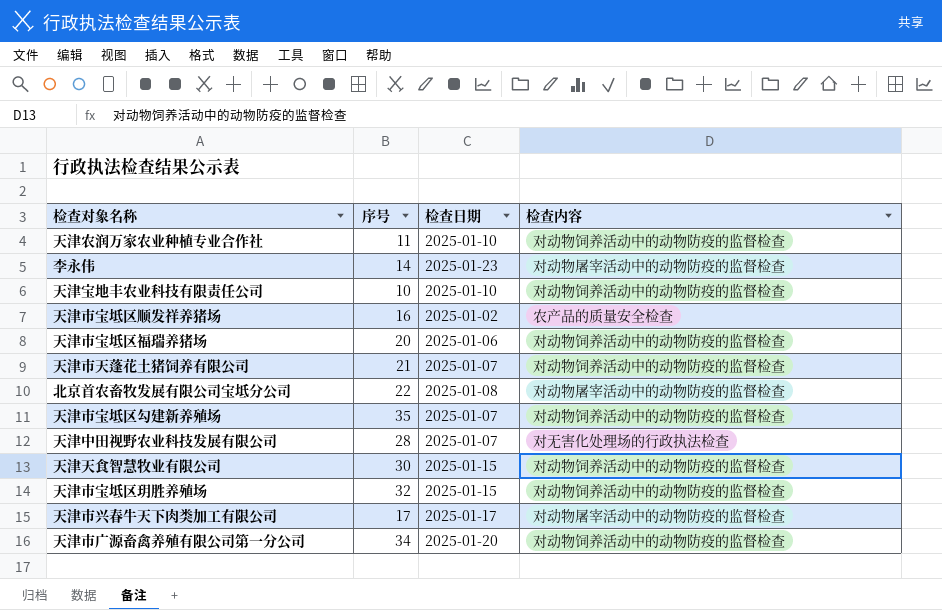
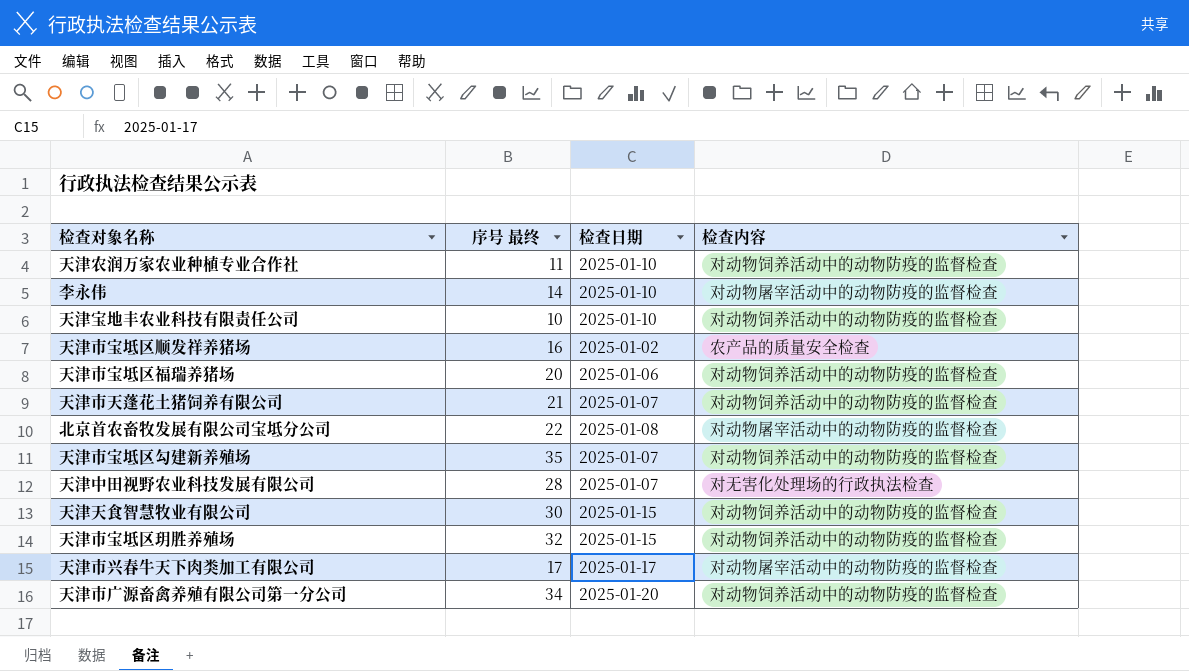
column name: 序号 -> 序号 最终
李永伟 | 检查日期: 2025-01-23 -> 2025-01-10

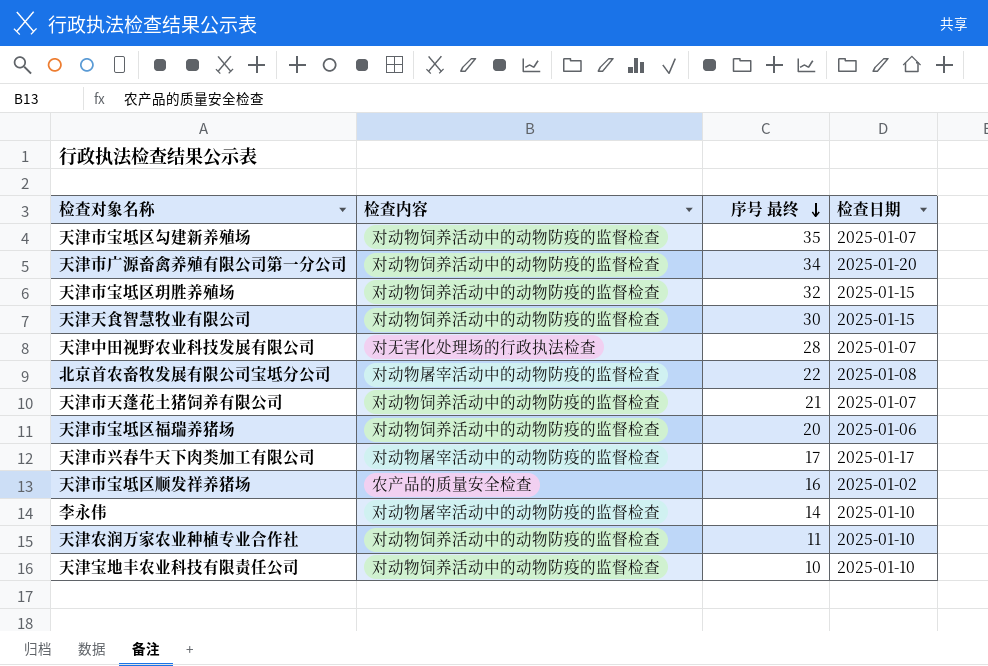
row order: none -> 序号 最终 descending
column 检查内容 | position: 4 -> 2

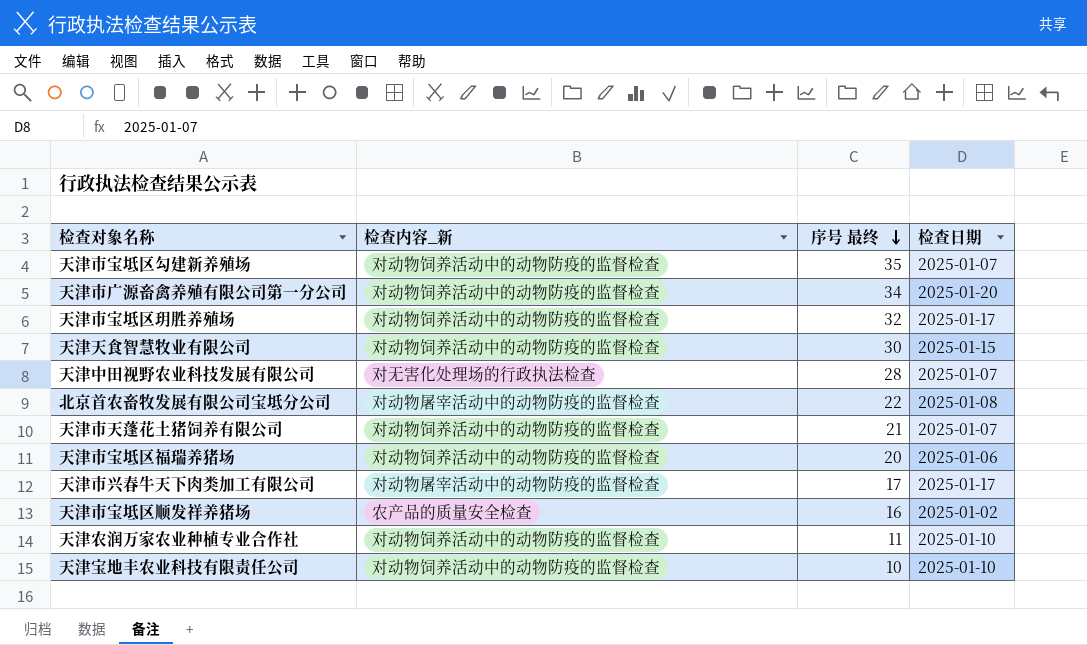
column name: 检查内容 -> 检查内容_新
row 李永伟: 对动物屠宰活动中的动物防疫的监督检查 | 14 | 2025-01-10 -> none
天津市宝坻区玥胜养殖场 | 检查日期: 2025-01-15 -> 2025-01-17

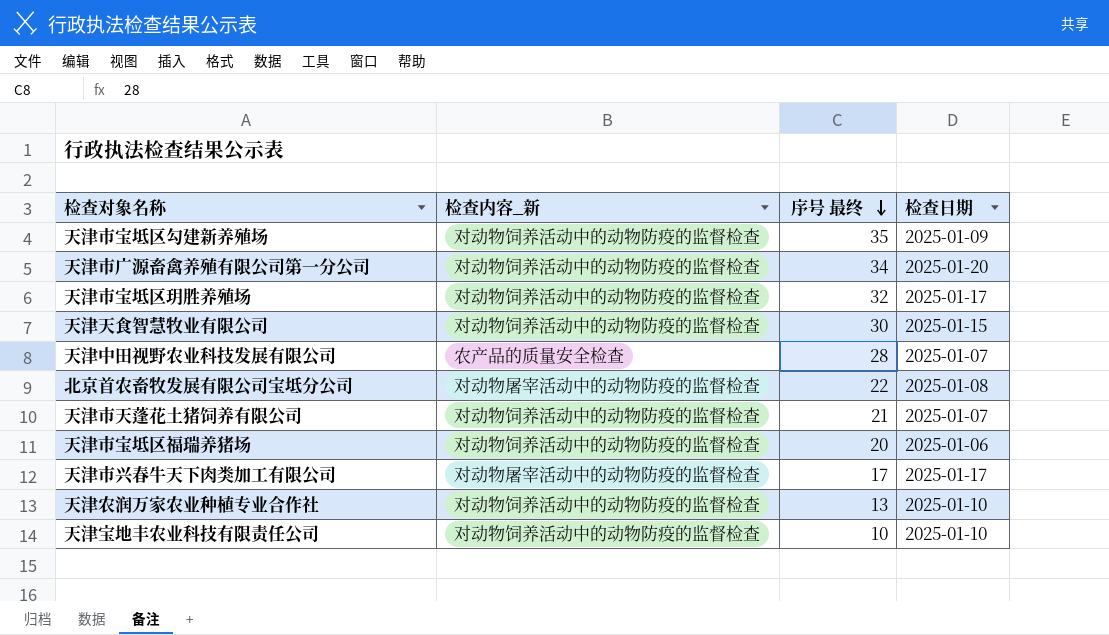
row 天津市宝坻区顺发祥养猪场: 农产品的质量安全检查 | 16 | 2025-01-02 -> none
天津市宝坻区勾建新养殖场 | 检查日期: 2025-01-07 -> 2025-01-09
天津中田视野农业科技发展有限公司 | 检查内容_新: 对无害化处理场的行政执法检查 -> 农产品的质量安全检查
天津农润万家农业种植专业合作社 | 序号 最终: 11 -> 13

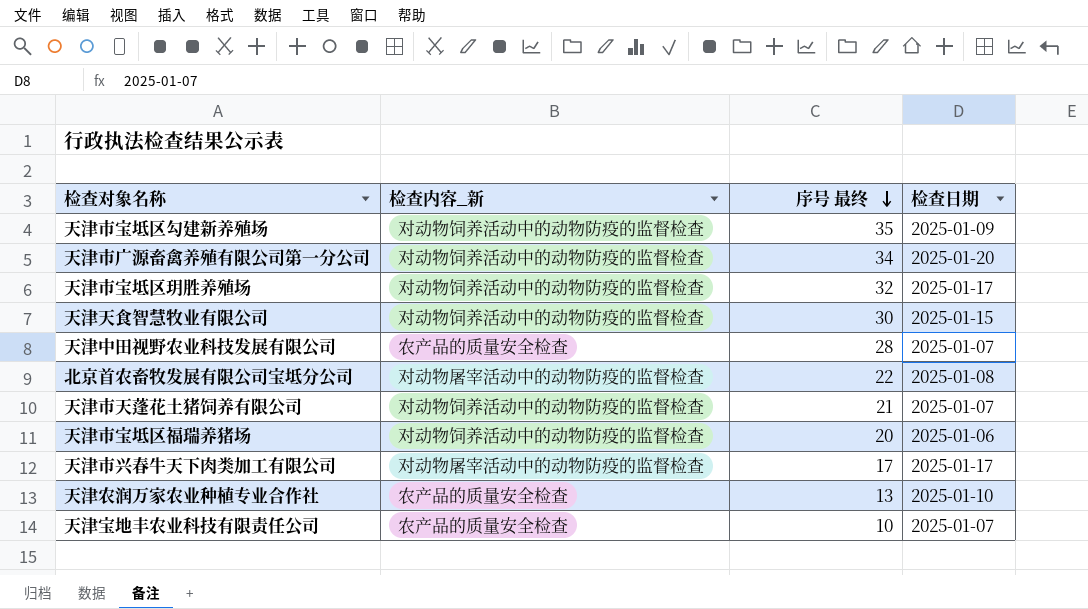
天津农润万家农业种植专业合作社 | 检查内容_新: 对动物饲养活动中的动物防疫的监督检查 -> 农产品的质量安全检查
天津宝地丰农业科技有限责任公司 | 检查内容_新: 对动物饲养活动中的动物防疫的监督检查 -> 农产品的质量安全检查
天津宝地丰农业科技有限责任公司 | 检查日期: 2025-01-10 -> 2025-01-07

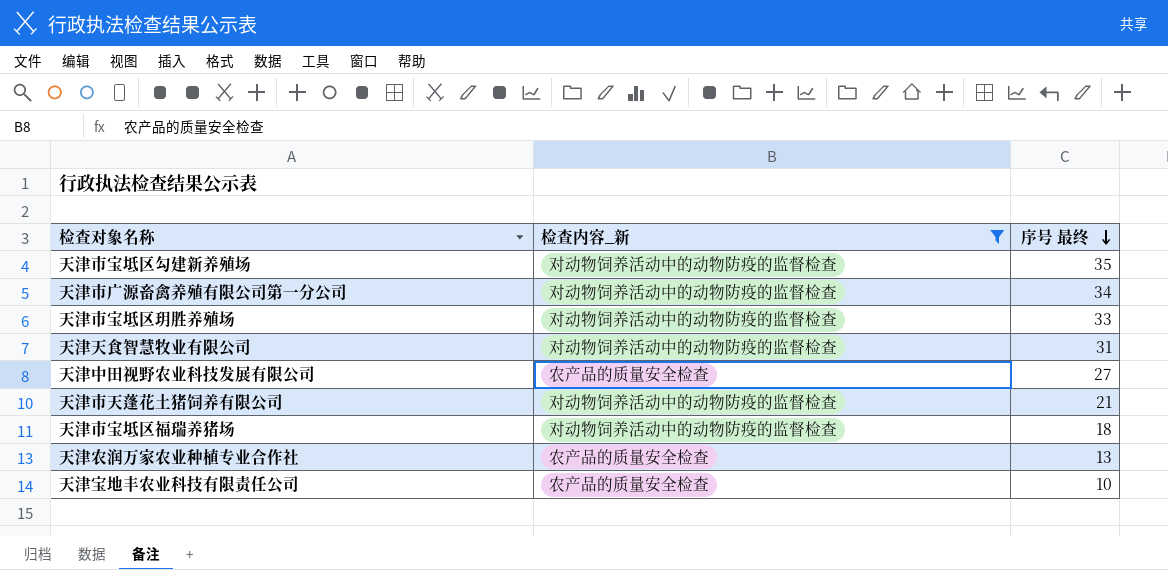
filter: none -> 检查内容_新 != 对动物屠宰活动中的动物防疫的监督检查
column 检查日期 | position: 4 -> none
天津市宝坻区玥胜养殖场 | 序号 最终: 32 -> 33
天津天食智慧牧业有限公司 | 序号 最终: 30 -> 31
天津中田视野农业科技发展有限公司 | 序号 最终: 28 -> 27
天津市宝坻区福瑞养猪场 | 序号 最终: 20 -> 18

